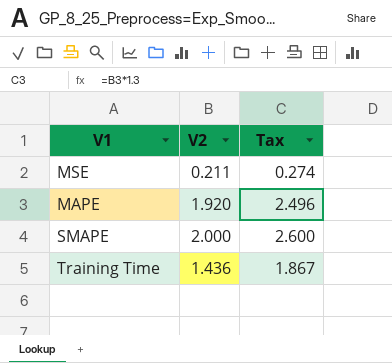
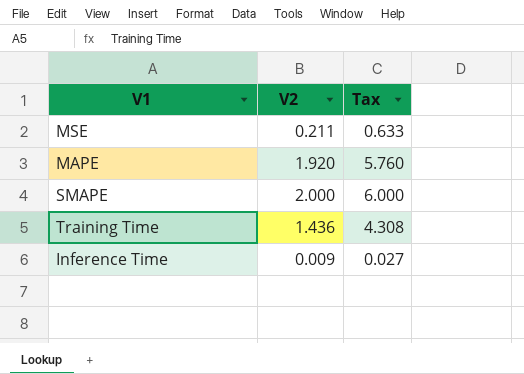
column Tax | formula: [V2] * 1.3 -> [V2] * 3
row Inference Time: none -> 0.009 | 0.027

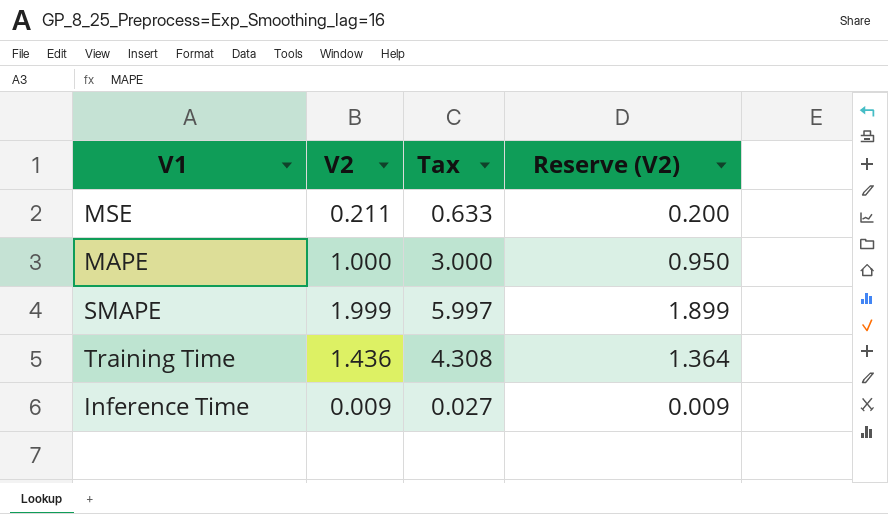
column Reserve (V2) | formula: none -> [V2] * 0.95
MAPE | V2: 1.920 -> 1.000
MAPE | Tax: 5.760 -> 3.000
SMAPE | V2: 2.000 -> 1.999
SMAPE | Tax: 6.000 -> 5.997

